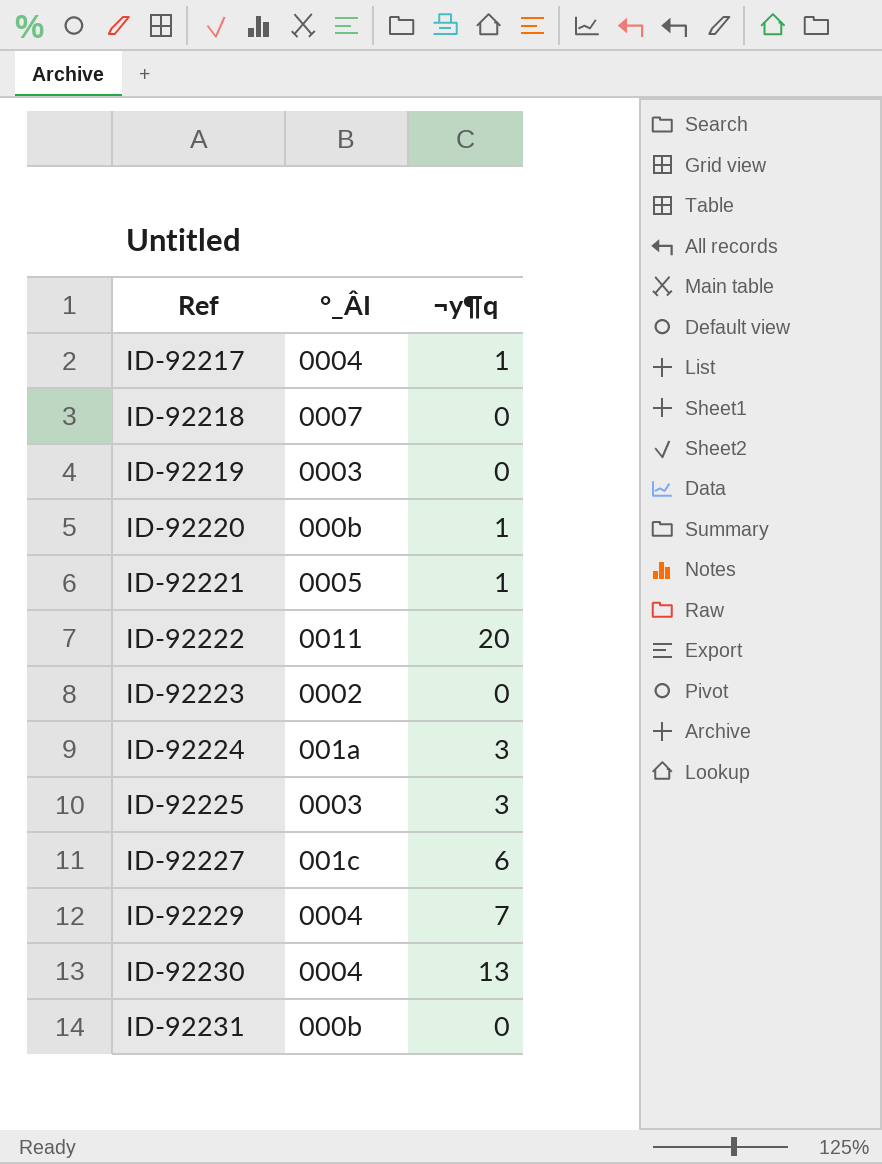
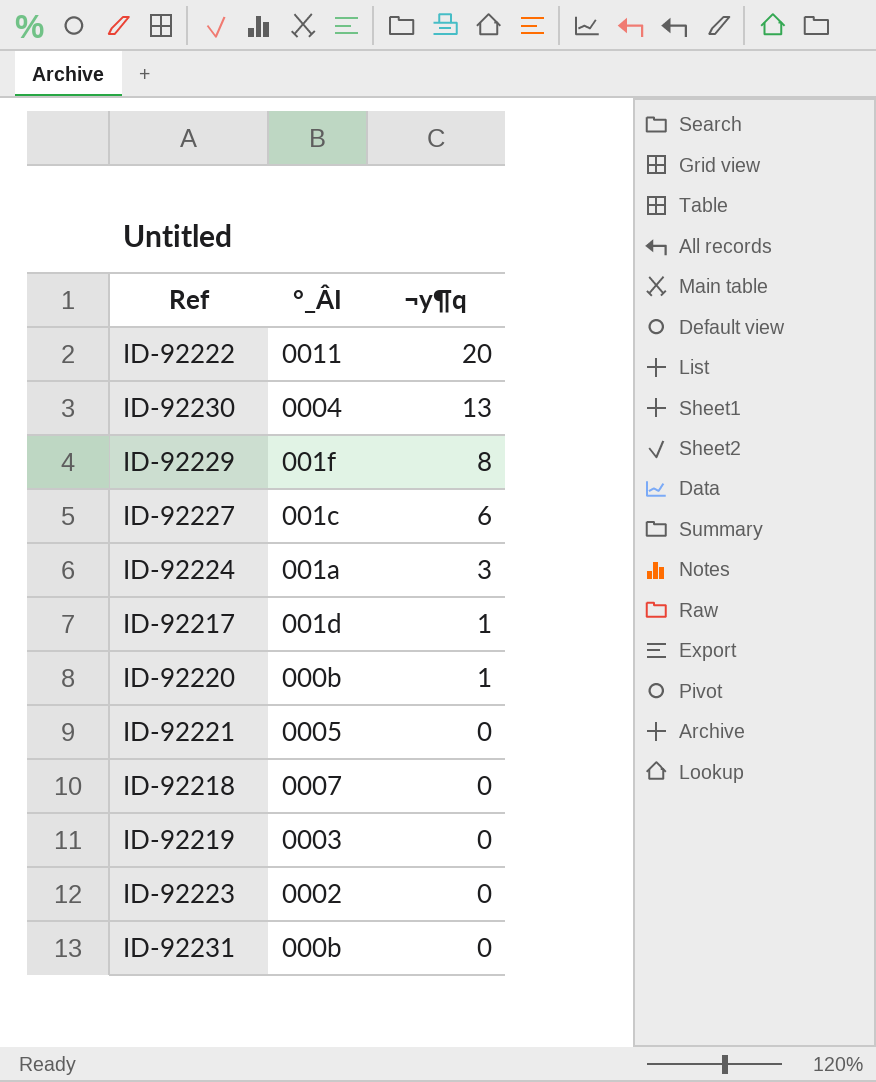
row order: Ref ascending -> ¬y¶q descending
row ID-92225: 0003 | 3 -> none
ID-92229 | °_ÂI: 0004 -> 001f
ID-92229 | ¬y¶q: 7 -> 8
ID-92217 | °_ÂI: 0004 -> 001d
ID-92221 | ¬y¶q: 1 -> 0

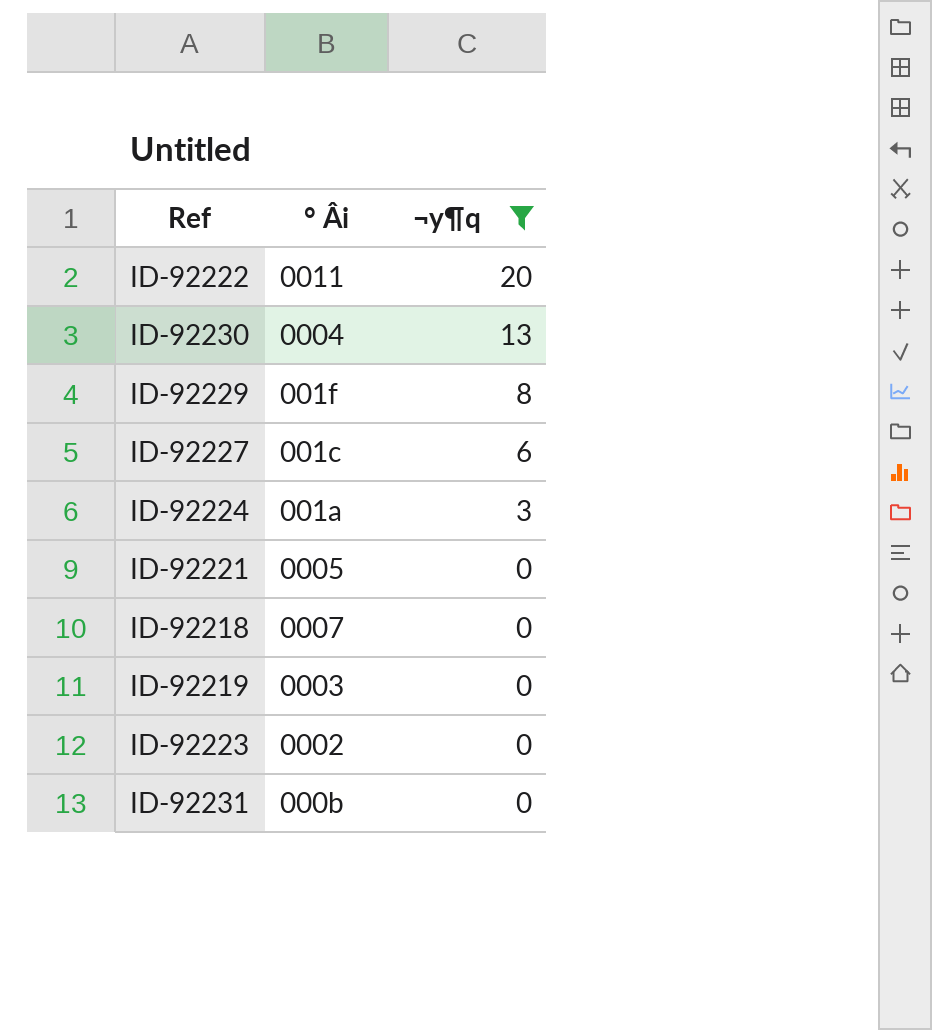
filter: none -> ¬y¶q != 1
column name: °_ÂI -> ° Âi

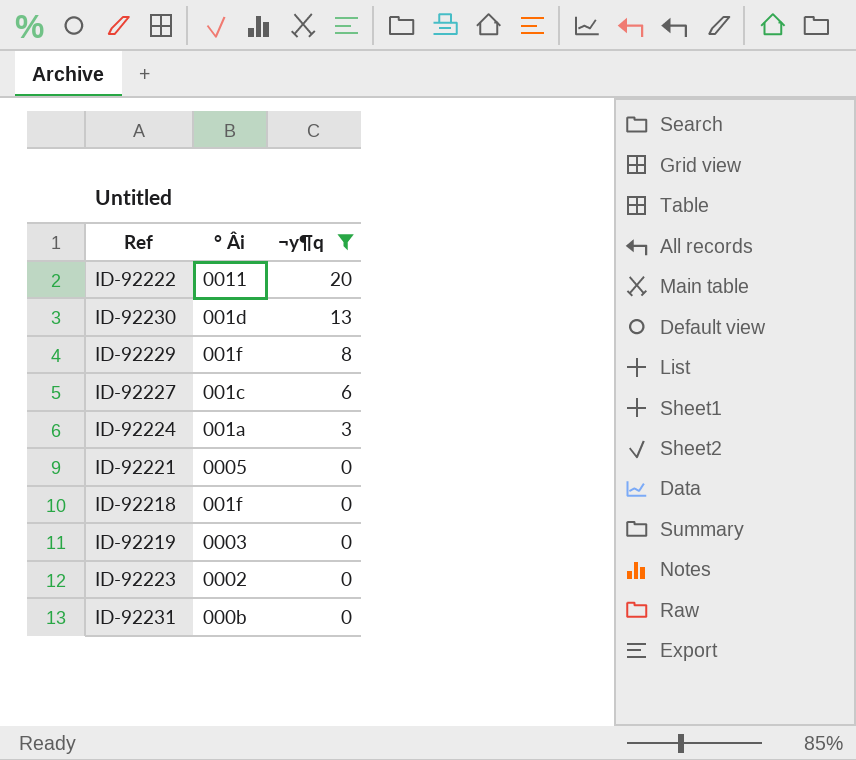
ID-92230 | ° Âi: 0004 -> 001d
ID-92218 | ° Âi: 0007 -> 001f

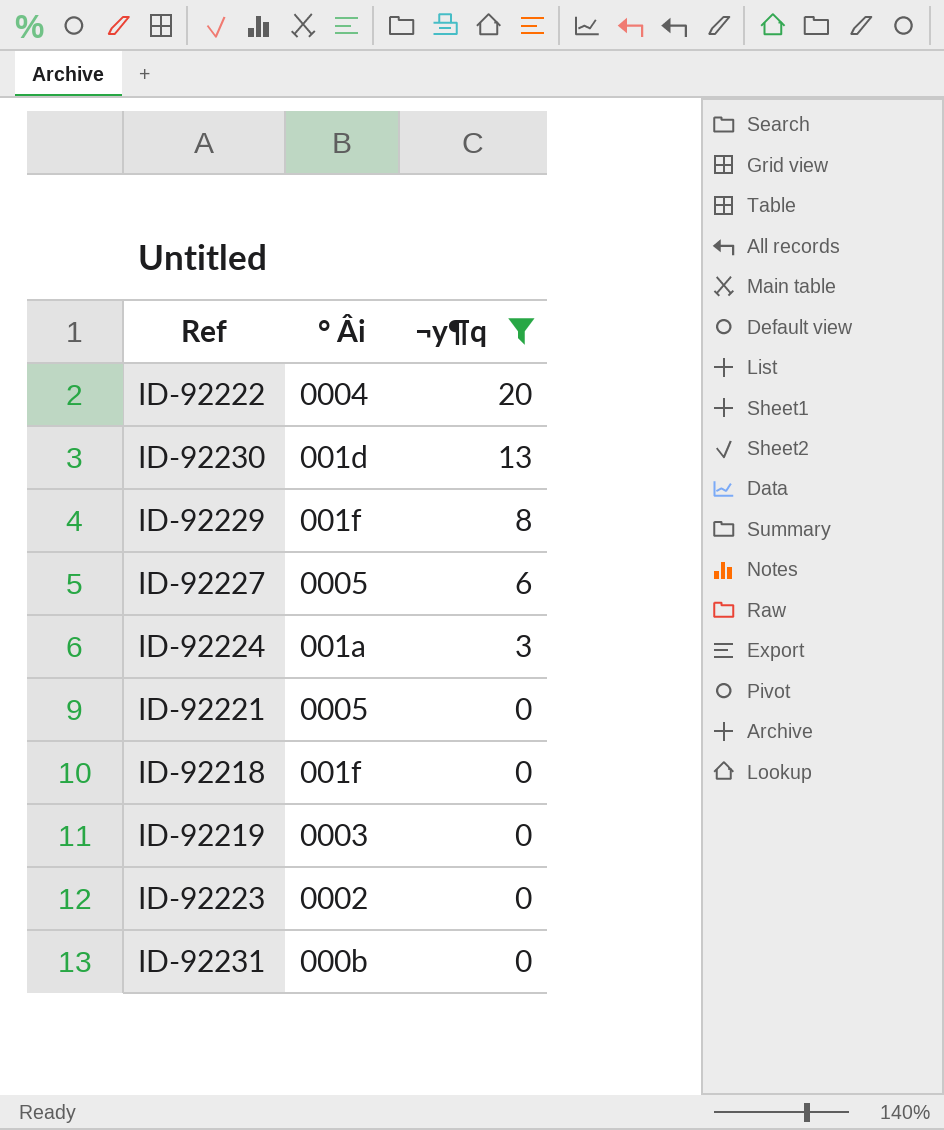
ID-92222 | ° Âi: 0011 -> 0004
ID-92227 | ° Âi: 001c -> 0005

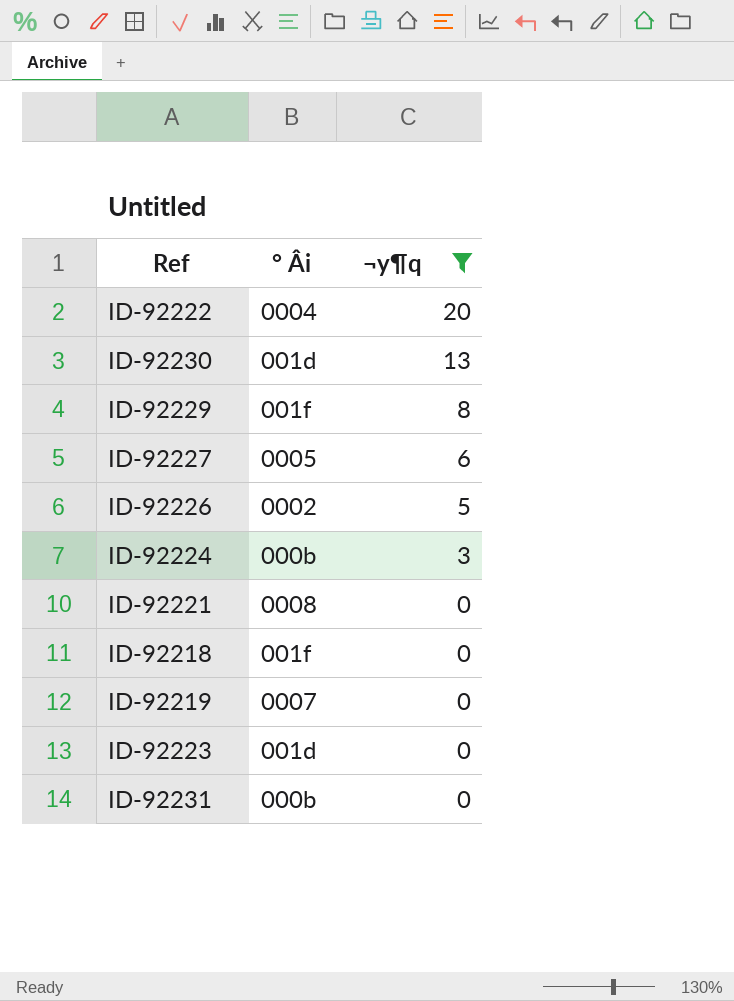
row ID-92226: none -> 0002 | 5
ID-92224 | ° Âi: 001a -> 000b
ID-92221 | ° Âi: 0005 -> 0008
ID-92219 | ° Âi: 0003 -> 0007
ID-92223 | ° Âi: 0002 -> 001d

